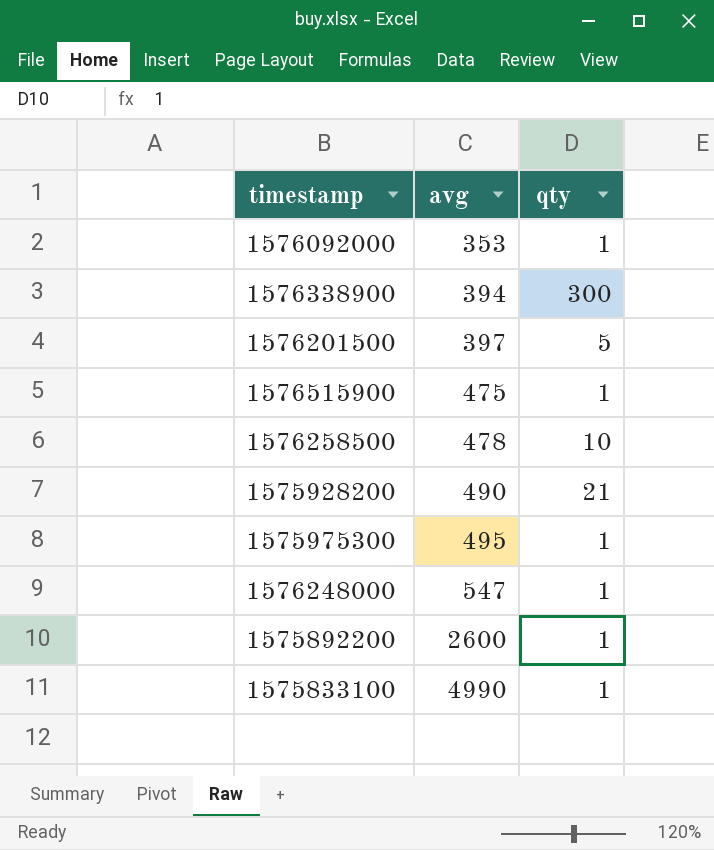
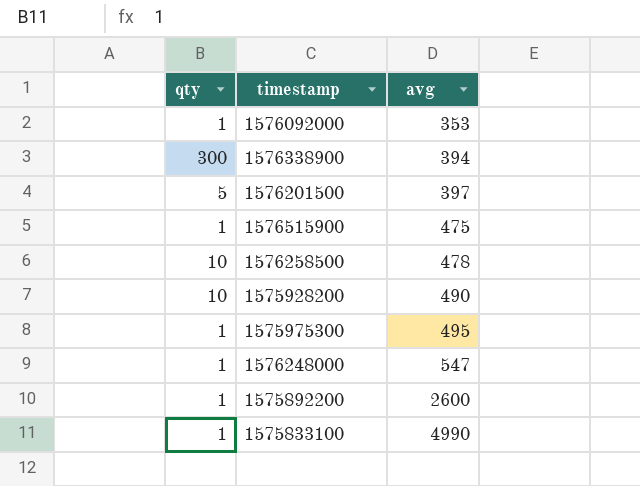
column qty | position: 3 -> 1
1575928200 | qty: 21 -> 10

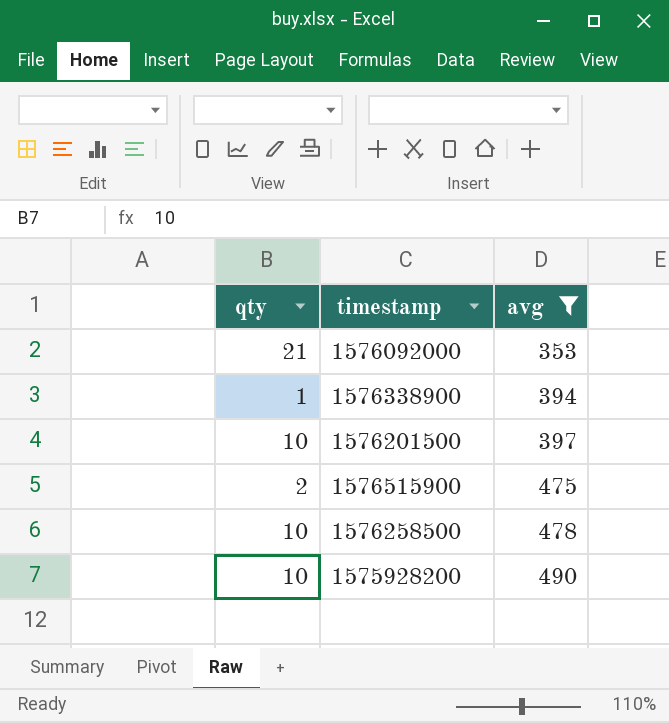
filter: none -> avg <= 490
1576092000 | qty: 1 -> 21
1576338900 | qty: 300 -> 1
1576201500 | qty: 5 -> 10
1576515900 | qty: 1 -> 2

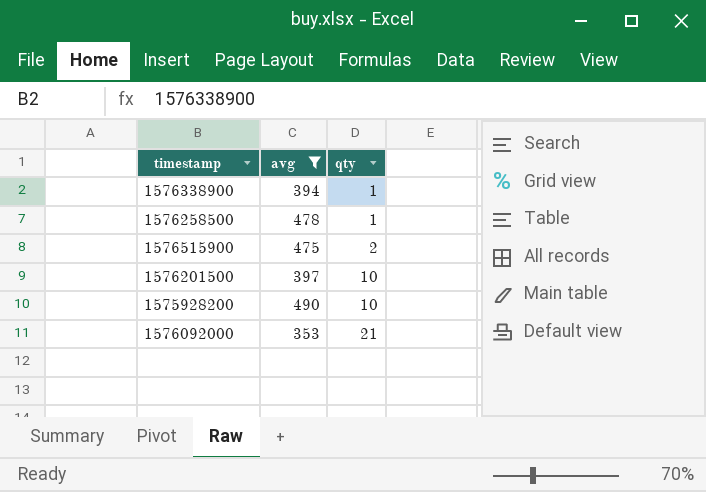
row order: avg ascending -> qty ascending
column qty | position: 1 -> 3
1576258500 | qty: 10 -> 1

